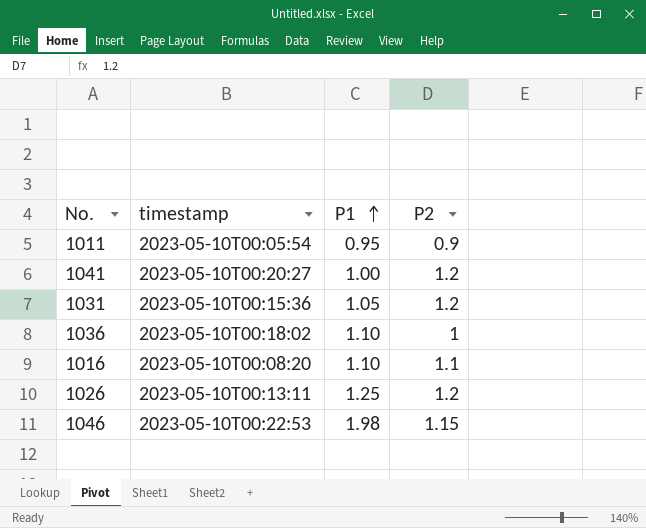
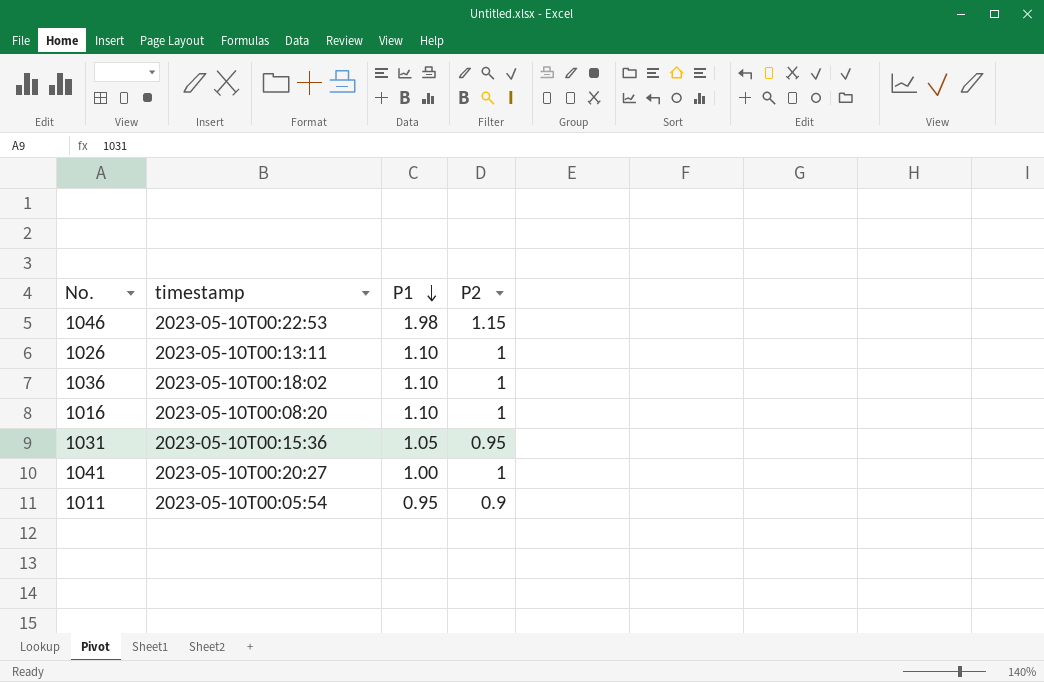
row order: P1 ascending -> P1 descending
1026 | P1: 1.25 -> 1.10
1026 | P2: 1.2 -> 1
1016 | P2: 1.1 -> 1
1031 | P2: 1.2 -> 0.95
1041 | P2: 1.2 -> 1

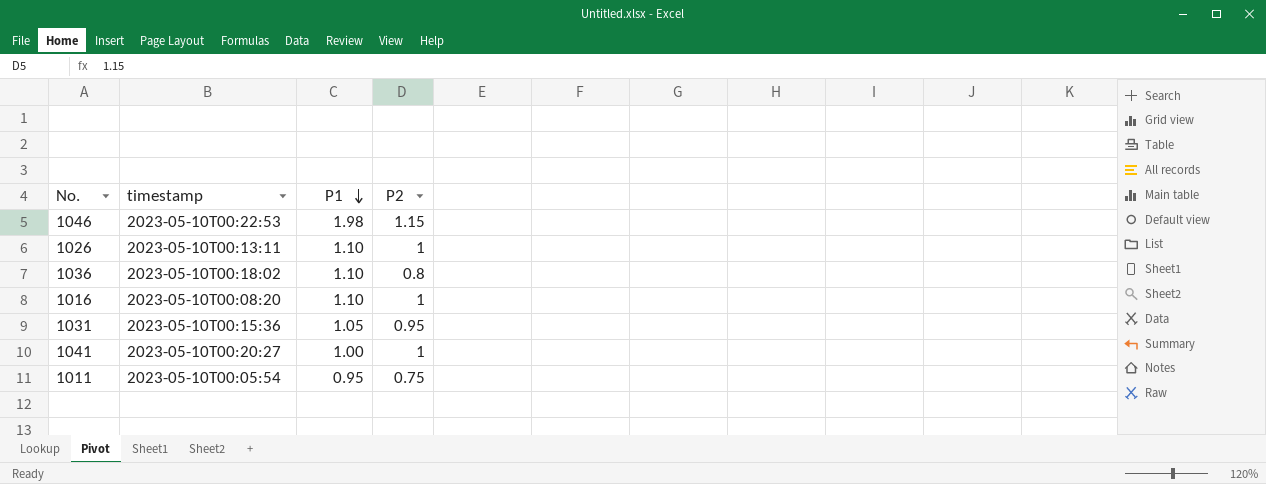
1036 | P2: 1 -> 0.8
1011 | P2: 0.9 -> 0.75

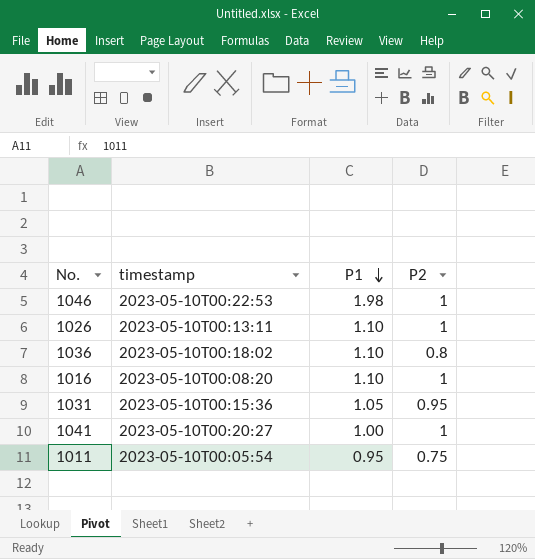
1046 | P2: 1.15 -> 1

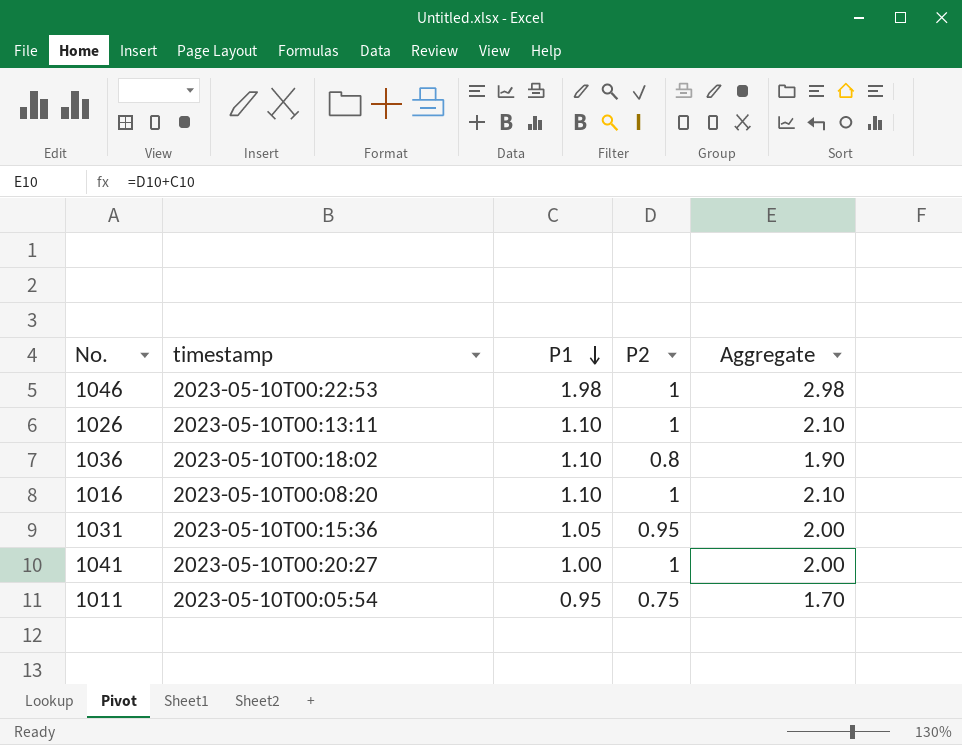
column Aggregate | formula: none -> [P1] + [P2]

